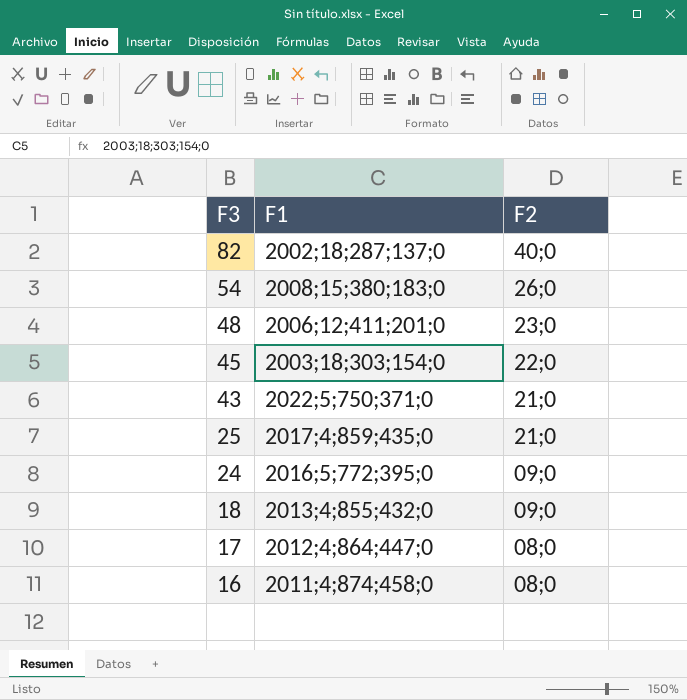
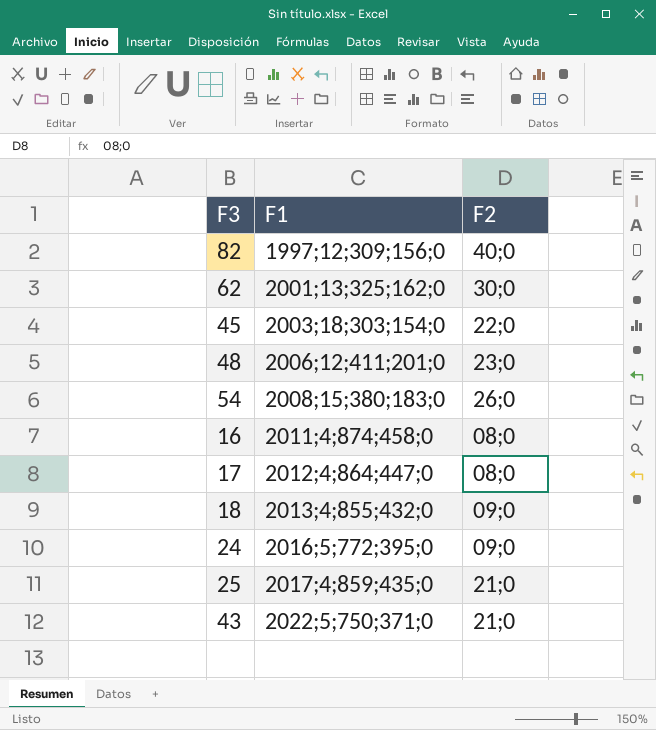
row order: F3 descending -> F1 ascending
82 | F1: 2002;18;287;137;0 -> 1997;12;309;156;0
row 62: none -> 2001;13;325;162;0 | 30;0

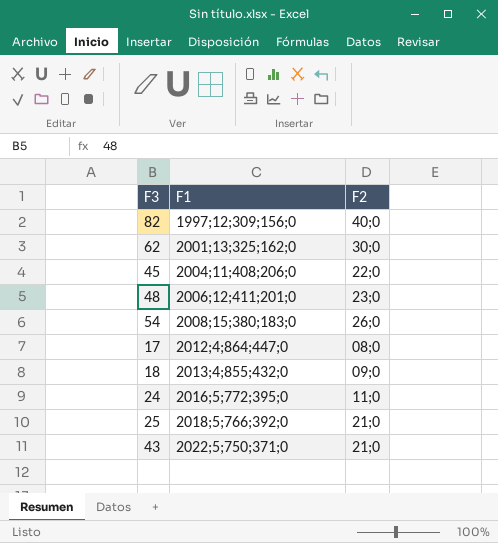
row 16: 2011;4;874;458;0 | 08;0 -> none
45 | F1: 2003;18;303;154;0 -> 2004;11;408;206;0
24 | F2: 09;0 -> 11;0
25 | F1: 2017;4;859;435;0 -> 2018;5;766;392;0

